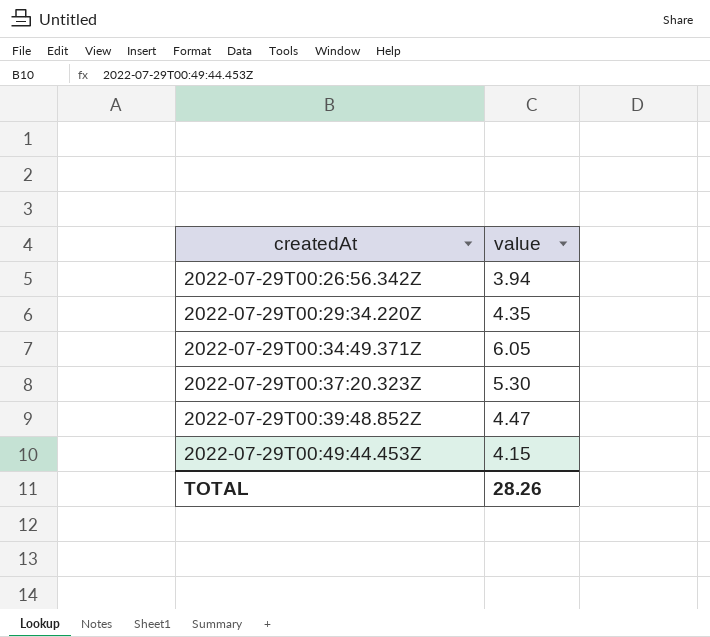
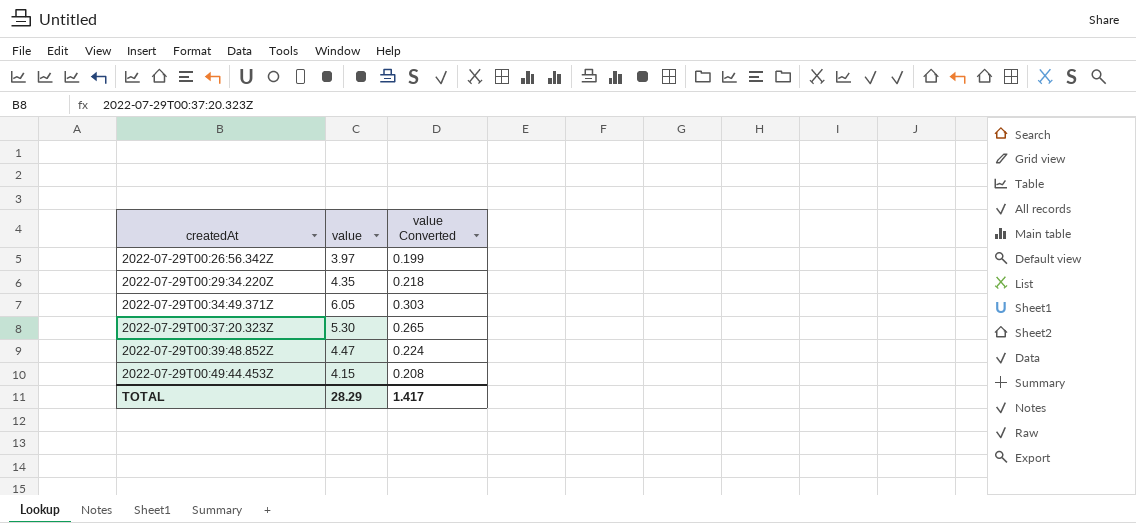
column value Converted | formula: none -> [value] * 0.05
2022-07-29T00:26:56.342Z | value: 3.94 -> 3.97
TOTAL | value: 28.26 -> 28.29

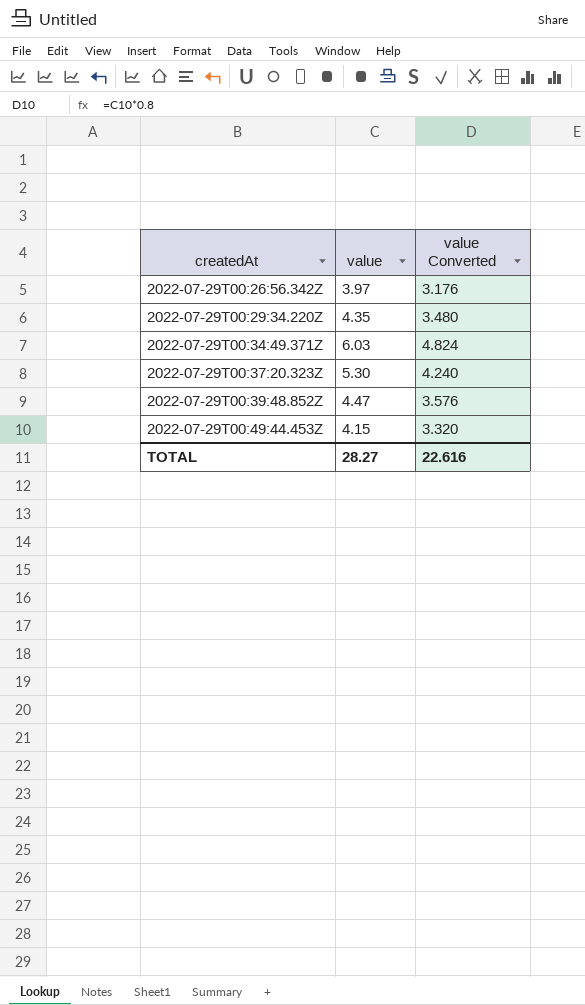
column value Converted | formula: [value] * 0.05 -> [value] * 0.8
2022-07-29T00:34:49.371Z | value: 6.05 -> 6.03
TOTAL | value: 28.29 -> 28.27
TOTAL | value Converted: 1.417 -> 22.616

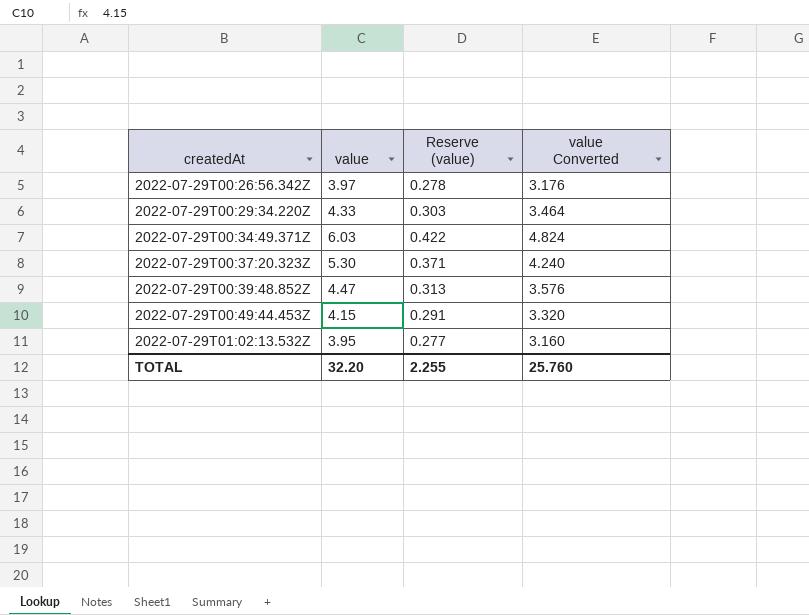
column Reserve (value) | formula: none -> [value] * 0.07
2022-07-29T00:29:34.220Z | value: 4.35 -> 4.33
2022-07-29T00:29:34.220Z | value Converted: 3.480 -> 3.464
row 2022-07-29T01:02:13.532Z: none -> 3.95 | 0.277 | 3.160
TOTAL | value: 28.27 -> 32.20
TOTAL | value Converted: 22.616 -> 25.760

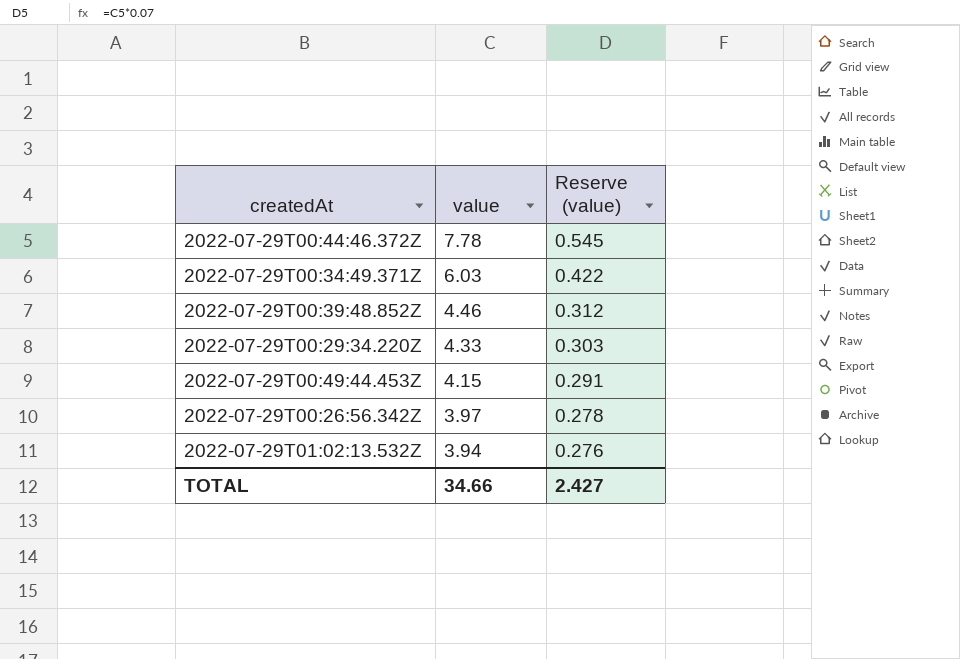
row order: createdAt ascending -> value descending
column value Converted | formula: [value] * 0.8 -> none
row 2022-07-29T00:37:20.323Z: 5.30 | 0.371 | 4.240 -> none
row 2022-07-29T00:44:46.372Z: none -> 7.78 | 0.545
2022-07-29T00:39:48.852Z | value: 4.47 -> 4.46
2022-07-29T00:39:48.852Z | Reserve (value): 0.313 -> 0.312
2022-07-29T01:02:13.532Z | value: 3.95 -> 3.94
2022-07-29T01:02:13.532Z | Reserve (value): 0.277 -> 0.276
TOTAL | value: 32.20 -> 34.66
TOTAL | Reserve (value): 2.255 -> 2.427

